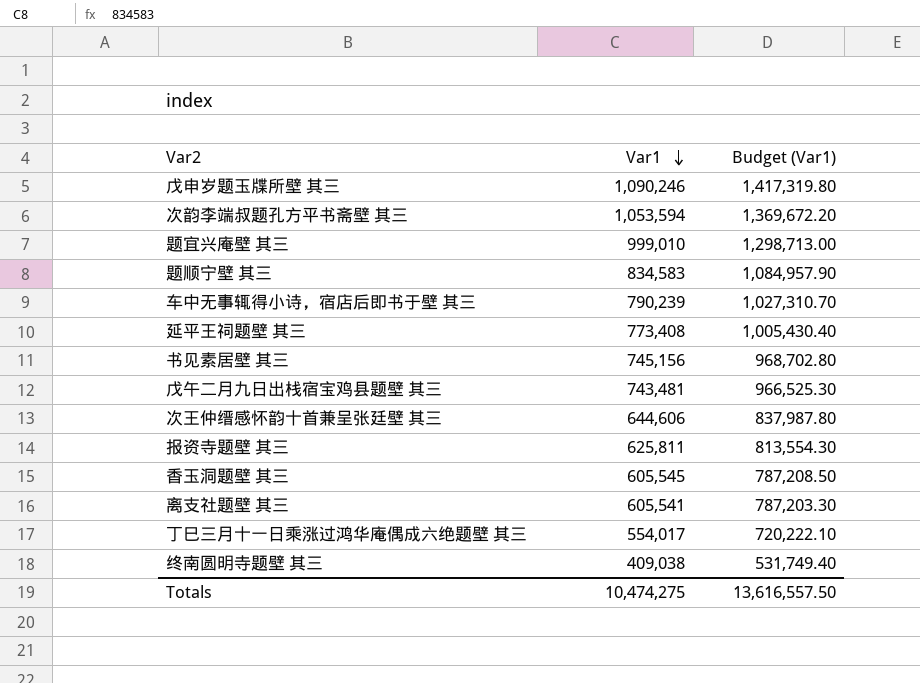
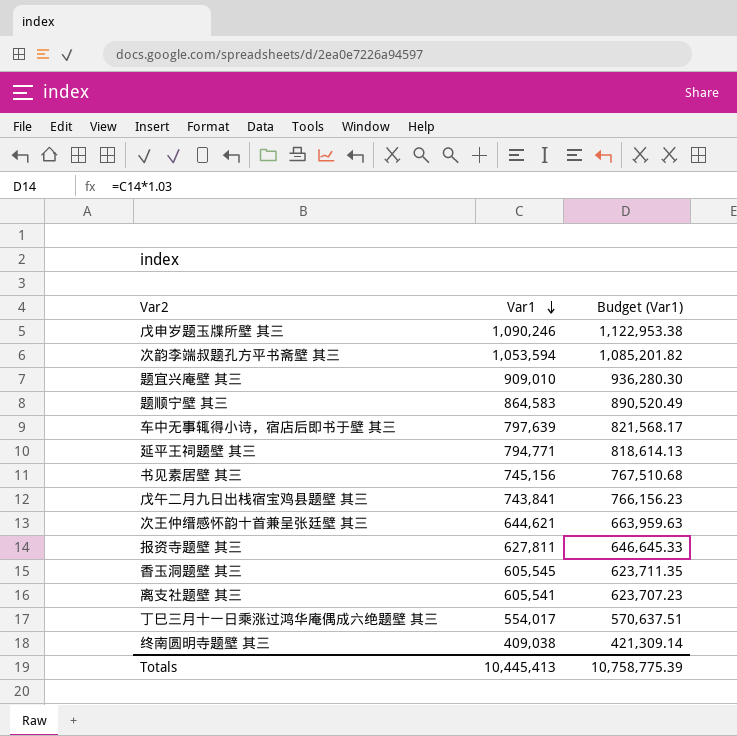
column Budget (Var1) | formula: [Var1] * 1.3 -> [Var1] * 1.03
题宜兴庵壁 其三 | Var1: 999,010 -> 909,010
题顺宁壁 其三 | Var1: 834,583 -> 864,583
车中无事辄得小诗，宿店后即书于壁 其三 | Var1: 790,239 -> 797,639
延平王祠题壁 其三 | Var1: 773,408 -> 794,771
戊午二月九日出栈宿宝鸡县题壁 其三 | Var1: 743,481 -> 743,841
次王仲缙感怀韵十首兼呈张廷壁 其三 | Var1: 644,606 -> 644,621
报资寺题壁 其三 | Var1: 625,811 -> 627,811
Totals | Var1: 10,474,275 -> 10,445,413
Totals | Budget (Var1): 13,616,557.50 -> 10,758,775.39

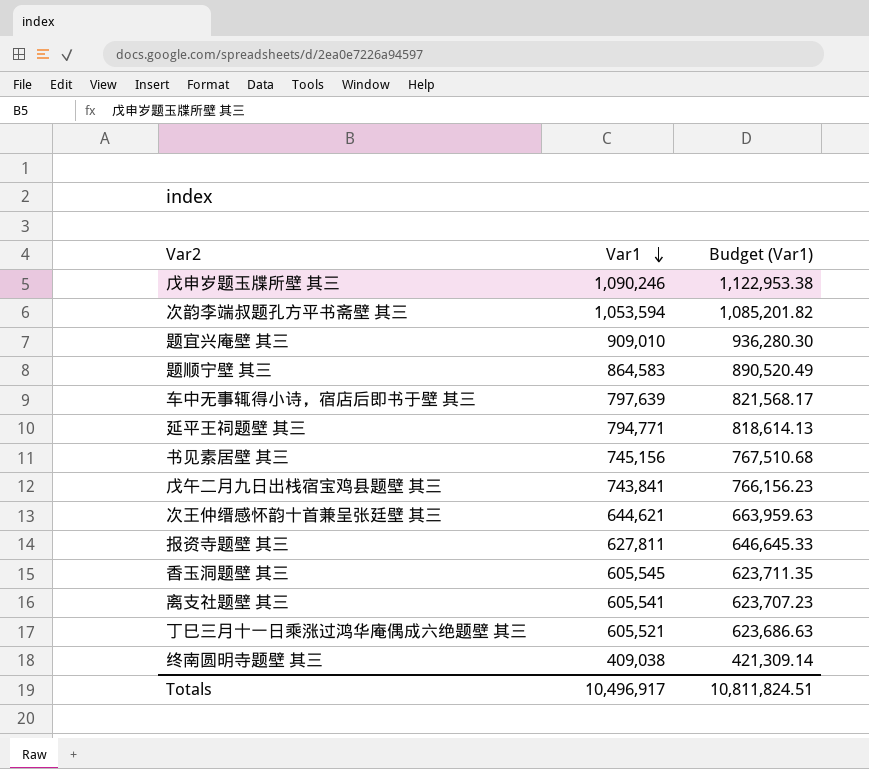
丁巳三月十一日乘涨过鸿华庵偶成六绝题壁 其三 | Var1: 554,017 -> 605,521
丁巳三月十一日乘涨过鸿华庵偶成六绝题壁 其三 | Budget (Var1): 570,637.51 -> 623,686.63
Totals | Var1: 10,445,413 -> 10,496,917
Totals | Budget (Var1): 10,758,775.39 -> 10,811,824.51

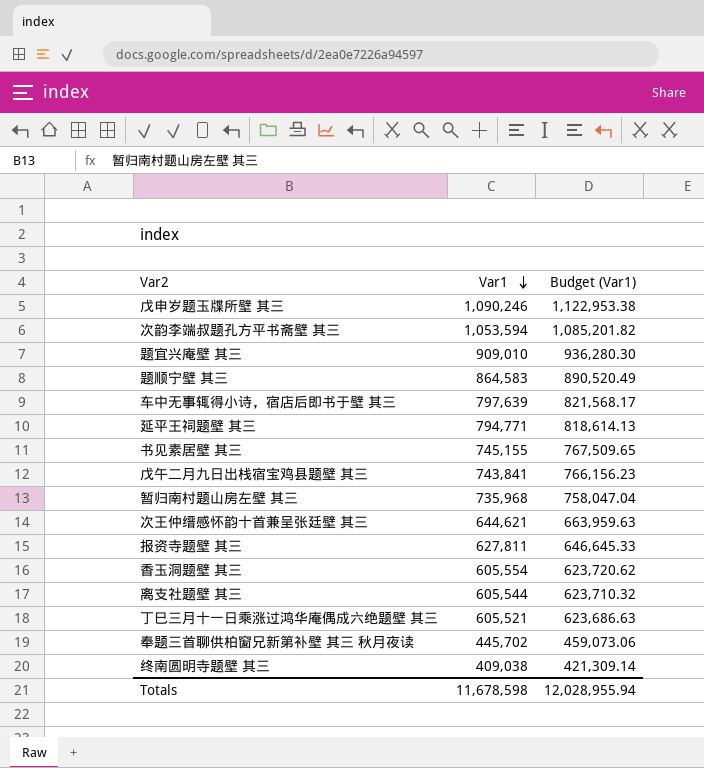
书见素居壁 其三 | Var1: 745,156 -> 745,155
书见素居壁 其三 | Budget (Var1): 767,510.68 -> 767,509.65
row 暂归南村题山房左壁 其三: none -> 735,968 | 758,047.04
香玉洞题壁 其三 | Var1: 605,545 -> 605,554
香玉洞题壁 其三 | Budget (Var1): 623,711.35 -> 623,720.62
离支社题壁 其三 | Var1: 605,541 -> 605,544
离支社题壁 其三 | Budget (Var1): 623,707.23 -> 623,710.32
row 奉题三首聊供柏窗兄新第补壁 其三 秋月夜读: none -> 445,702 | 459,073.06
Totals | Var1: 10,496,917 -> 11,678,598
Totals | Budget (Var1): 10,811,824.51 -> 12,028,955.94

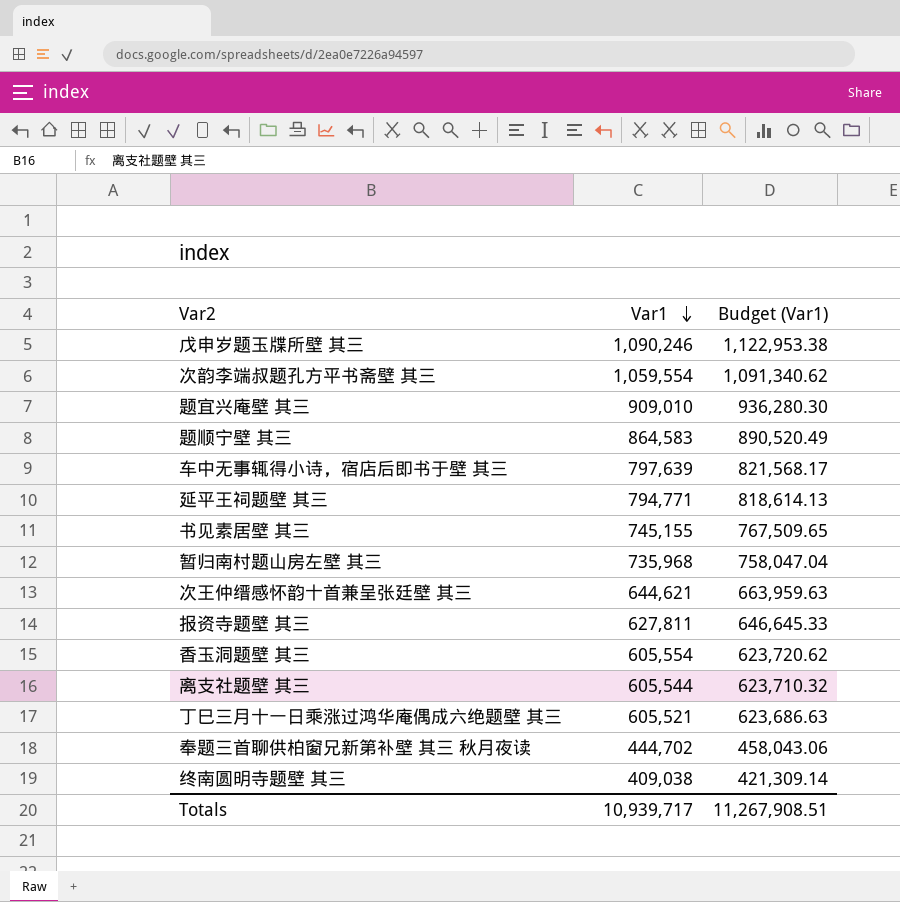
row 戊午二月九日出栈宿宝鸡县题壁 其三: 743,841 | 766,156.23 -> none
次韵李端叔题孔方平书斋壁 其三 | Var1: 1,053,594 -> 1,059,554
次韵李端叔题孔方平书斋壁 其三 | Budget (Var1): 1,085,201.82 -> 1,091,340.62
奉题三首聊供柏窗兄新第补壁 其三 秋月夜读 | Var1: 445,702 -> 444,702
奉题三首聊供柏窗兄新第补壁 其三 秋月夜读 | Budget (Var1): 459,073.06 -> 458,043.06
Totals | Var1: 11,678,598 -> 10,939,717
Totals | Budget (Var1): 12,028,955.94 -> 11,267,908.51

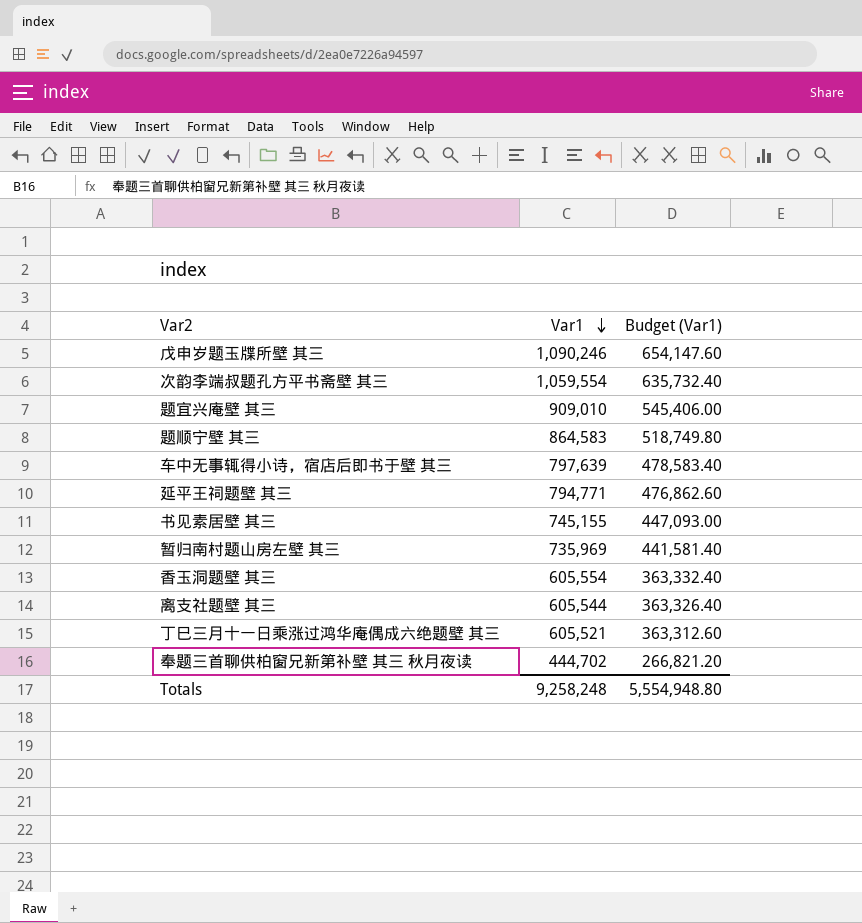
column Budget (Var1) | formula: [Var1] * 1.03 -> [Var1] * 0.6
row 次王仲缙感怀韵十首兼呈张廷壁 其三: 644,621 | 663,959.63 -> none
row 报资寺题壁 其三: 627,811 | 646,645.33 -> none
row 终南圆明寺题壁 其三: 409,038 | 421,309.14 -> none
暂归南村题山房左壁 其三 | Var1: 735,968 -> 735,969
Totals | Var1: 10,939,717 -> 9,258,248
Totals | Budget (Var1): 11,267,908.51 -> 5,554,948.80

